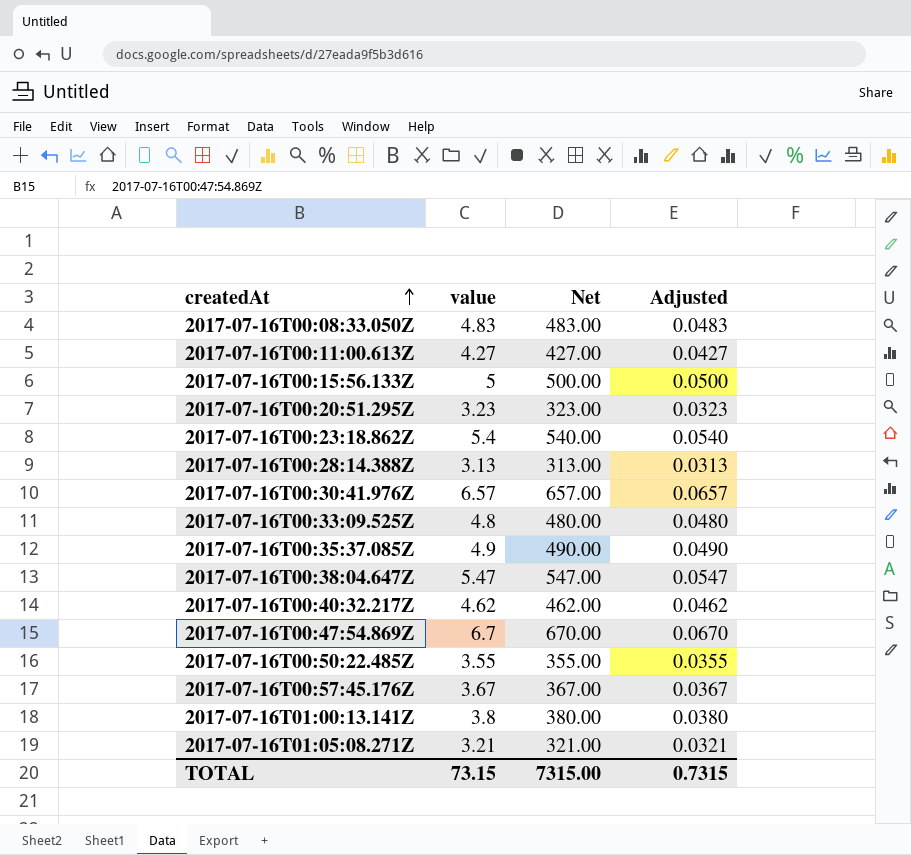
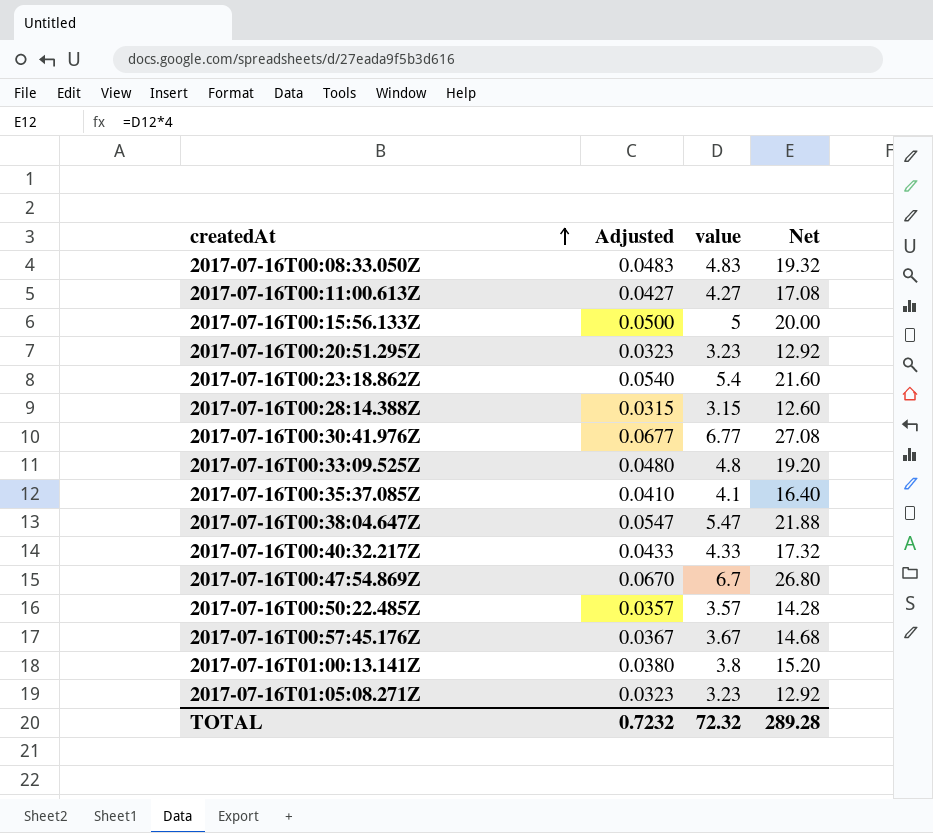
column Adjusted | position: 4 -> 2
column Net | formula: [value] * 100 -> [value] * 4
2017-07-16T00:28:14.388Z | Adjusted: 0.0313 -> 0.0315
2017-07-16T00:28:14.388Z | value: 3.13 -> 3.15
2017-07-16T00:30:41.976Z | Adjusted: 0.0657 -> 0.0677
2017-07-16T00:30:41.976Z | value: 6.57 -> 6.77
2017-07-16T00:35:37.085Z | Adjusted: 0.0490 -> 0.0410
2017-07-16T00:35:37.085Z | value: 4.9 -> 4.1
2017-07-16T00:40:32.217Z | Adjusted: 0.0462 -> 0.0433
2017-07-16T00:40:32.217Z | value: 4.62 -> 4.33
2017-07-16T00:50:22.485Z | Adjusted: 0.0355 -> 0.0357
2017-07-16T00:50:22.485Z | value: 3.55 -> 3.57
2017-07-16T01:05:08.271Z | Adjusted: 0.0321 -> 0.0323
2017-07-16T01:05:08.271Z | value: 3.21 -> 3.23
TOTAL | Adjusted: 0.7315 -> 0.7232
TOTAL | value: 73.15 -> 72.32
TOTAL | Net: 7315.00 -> 289.28

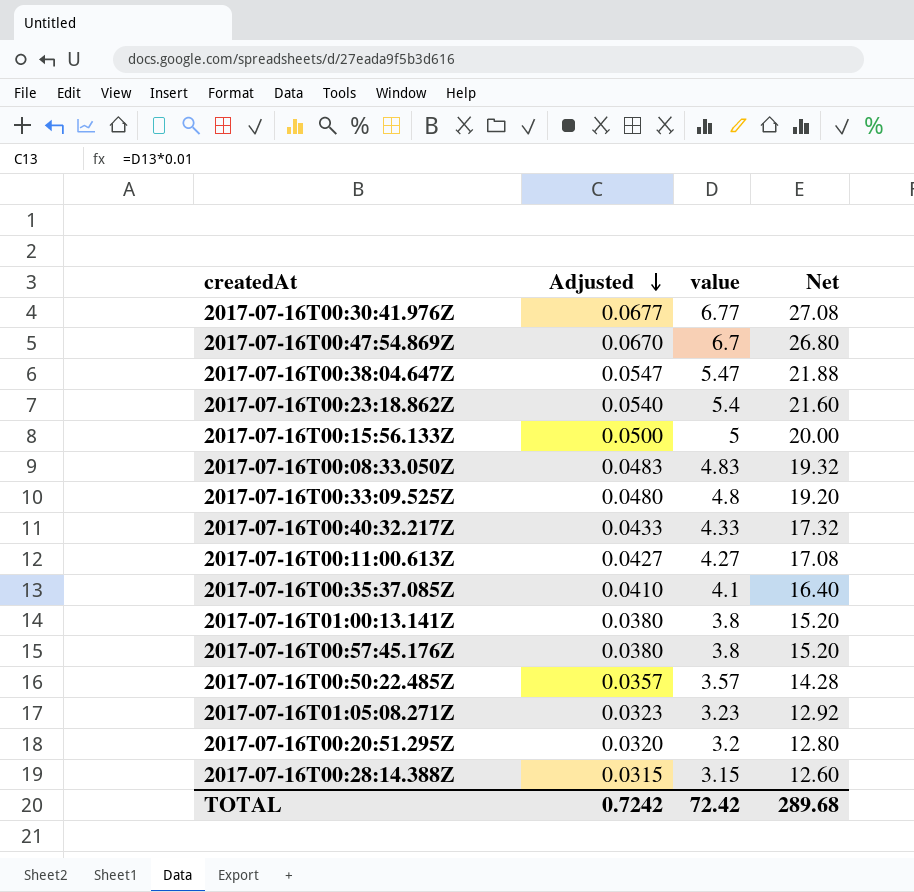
row order: createdAt ascending -> Adjusted descending
2017-07-16T00:57:45.176Z | Adjusted: 0.0367 -> 0.0380
2017-07-16T00:57:45.176Z | value: 3.67 -> 3.8
2017-07-16T00:57:45.176Z | Net: 14.68 -> 15.20
2017-07-16T00:20:51.295Z | Adjusted: 0.0323 -> 0.0320
2017-07-16T00:20:51.295Z | value: 3.23 -> 3.2
2017-07-16T00:20:51.295Z | Net: 12.92 -> 12.80
TOTAL | Adjusted: 0.7232 -> 0.7242
TOTAL | value: 72.32 -> 72.42
TOTAL | Net: 289.28 -> 289.68

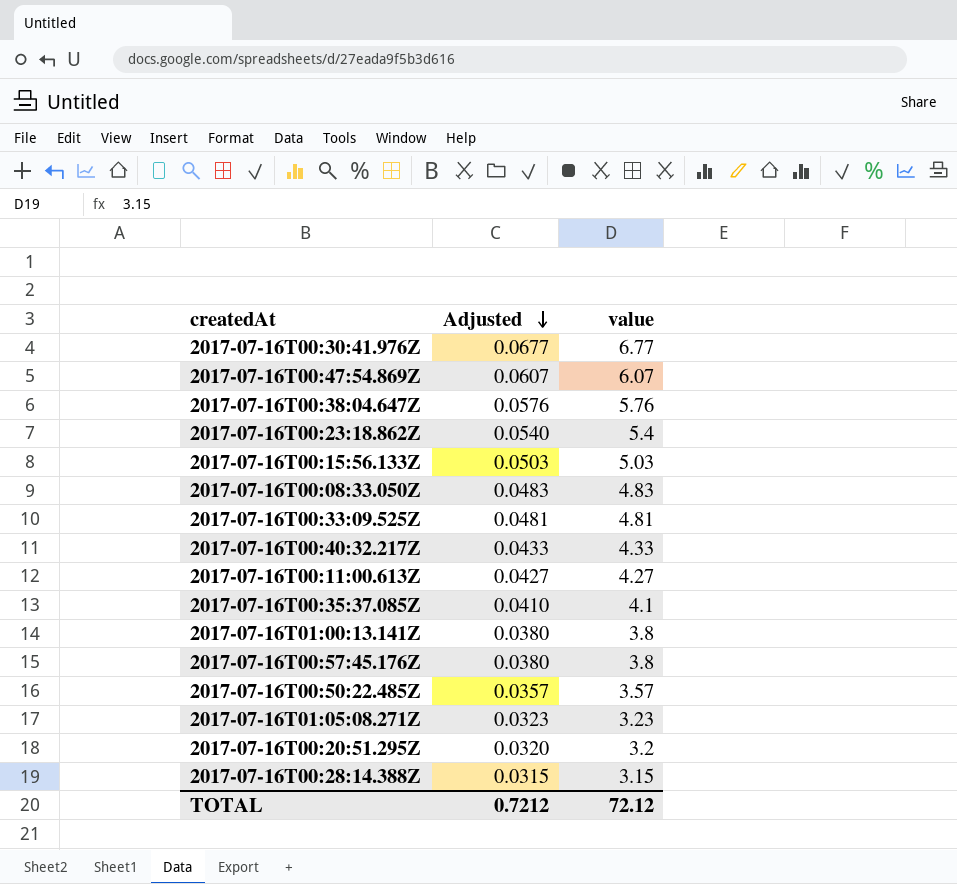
column Net | formula: [value] * 4 -> none
2017-07-16T00:47:54.869Z | Adjusted: 0.0670 -> 0.0607
2017-07-16T00:47:54.869Z | value: 6.7 -> 6.07
2017-07-16T00:38:04.647Z | Adjusted: 0.0547 -> 0.0576
2017-07-16T00:38:04.647Z | value: 5.47 -> 5.76
2017-07-16T00:15:56.133Z | Adjusted: 0.0500 -> 0.0503
2017-07-16T00:15:56.133Z | value: 5 -> 5.03
2017-07-16T00:33:09.525Z | Adjusted: 0.0480 -> 0.0481
2017-07-16T00:33:09.525Z | value: 4.8 -> 4.81
TOTAL | Adjusted: 0.7242 -> 0.7212
TOTAL | value: 72.42 -> 72.12

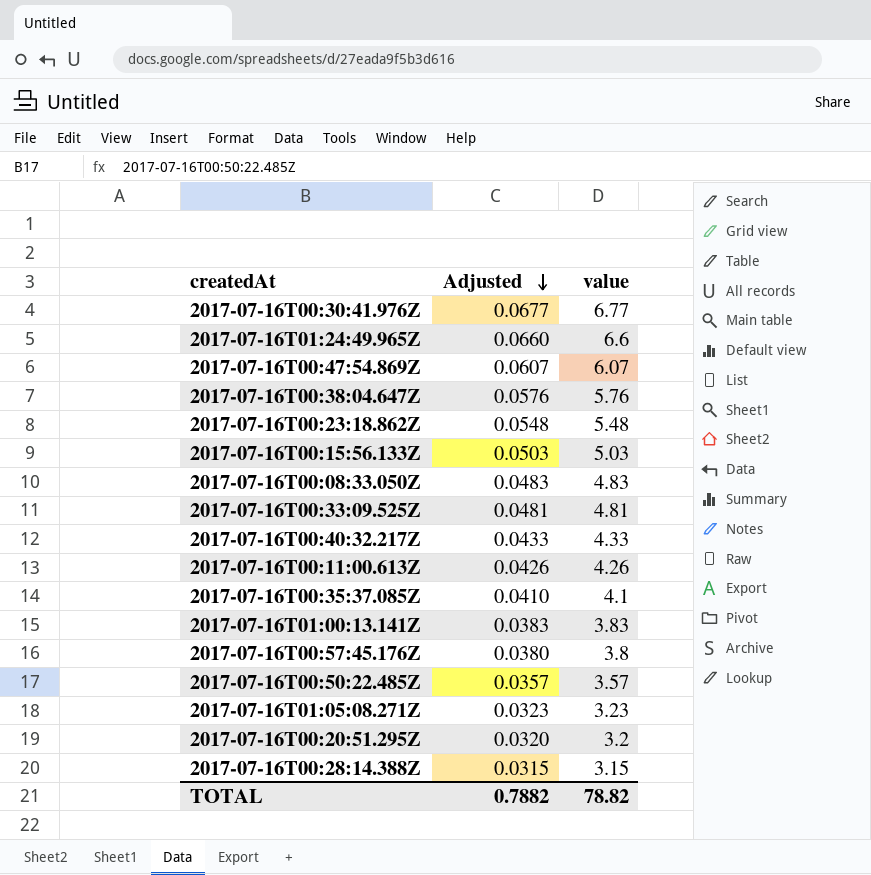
row 2017-07-16T01:24:49.965Z: none -> 0.0660 | 6.6
2017-07-16T00:23:18.862Z | Adjusted: 0.0540 -> 0.0548
2017-07-16T00:23:18.862Z | value: 5.4 -> 5.48
2017-07-16T00:11:00.613Z | Adjusted: 0.0427 -> 0.0426
2017-07-16T00:11:00.613Z | value: 4.27 -> 4.26
2017-07-16T01:00:13.141Z | Adjusted: 0.0380 -> 0.0383
2017-07-16T01:00:13.141Z | value: 3.8 -> 3.83
TOTAL | Adjusted: 0.7212 -> 0.7882
TOTAL | value: 72.12 -> 78.82

